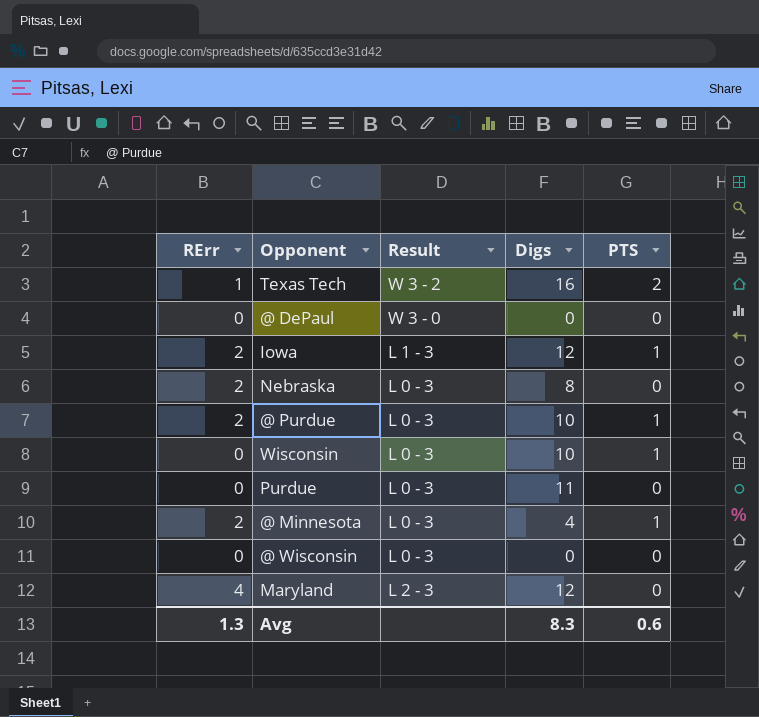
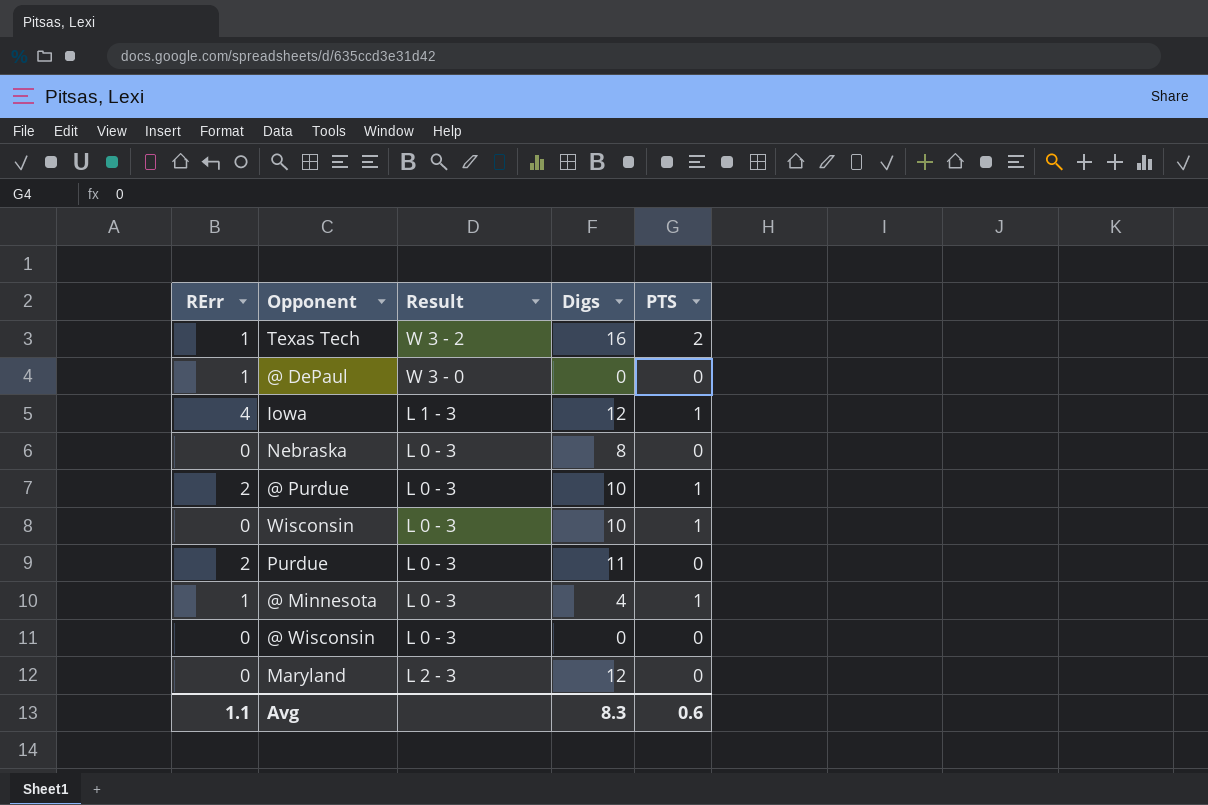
@ DePaul | RErr: 0 -> 1
Iowa | RErr: 2 -> 4
Nebraska | RErr: 2 -> 0
Purdue | RErr: 0 -> 2
@ Minnesota | RErr: 2 -> 1
Maryland | RErr: 4 -> 0
Avg | RErr: 1.3 -> 1.1

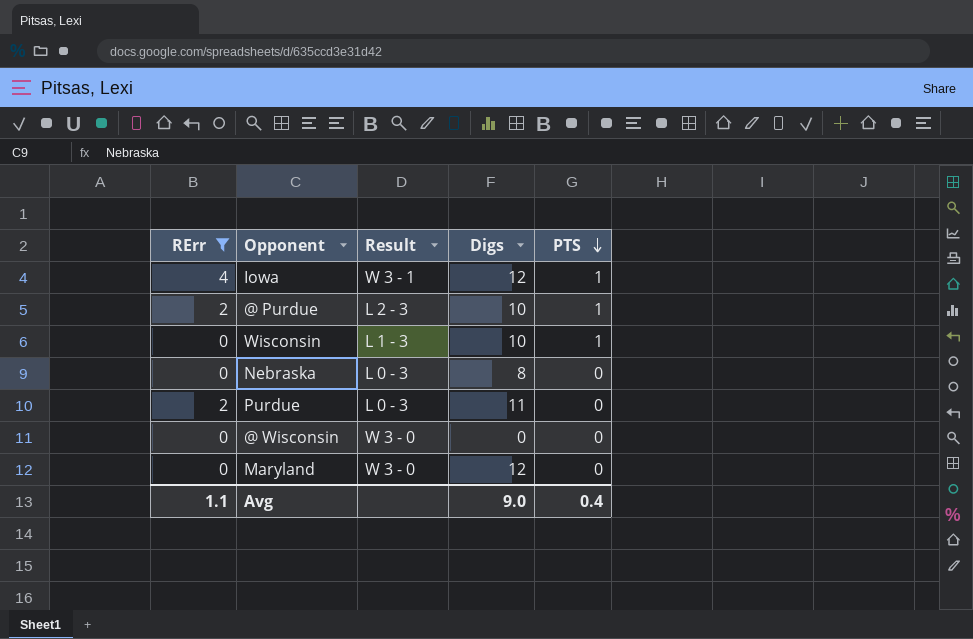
filter: none -> RErr != 1
row order: none -> PTS descending
Iowa | Result: L 1 - 3 -> W 3 - 1
@ Purdue | Result: L 0 - 3 -> L 2 - 3
Wisconsin | Result: L 0 - 3 -> L 1 - 3
@ Wisconsin | Result: L 0 - 3 -> W 3 - 0
Maryland | Result: L 2 - 3 -> W 3 - 0
Avg | Digs: 8.3 -> 9.0
Avg | PTS: 0.6 -> 0.4

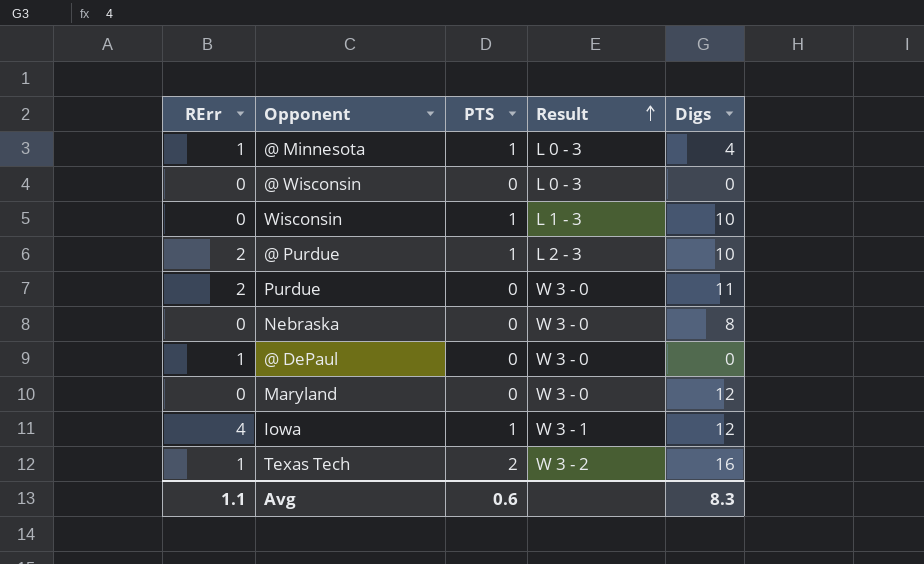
filter: RErr != 1 -> none
row order: PTS descending -> Result ascending
column PTS | position: 5 -> 3
@ Wisconsin | Result: W 3 - 0 -> L 0 - 3
Purdue | Result: L 0 - 3 -> W 3 - 0
Nebraska | Result: L 0 - 3 -> W 3 - 0
Avg | PTS: 0.4 -> 0.6
Avg | Digs: 9.0 -> 8.3

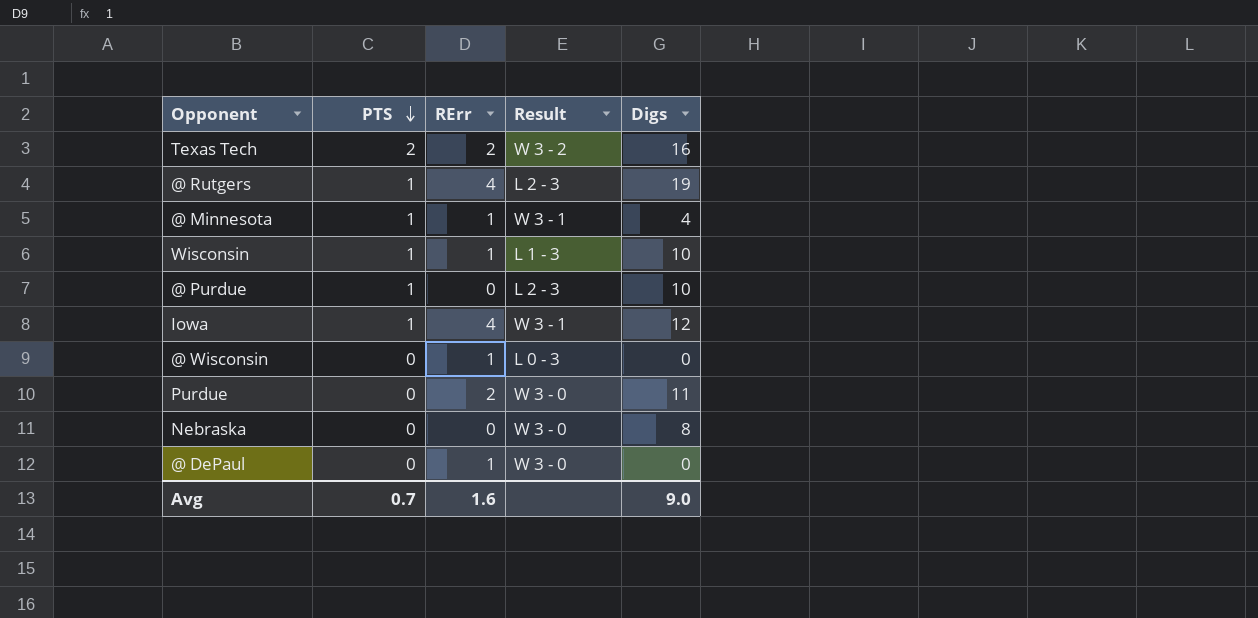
row order: Result ascending -> PTS descending
column RErr | position: 1 -> 3
row Maryland: 0 | 0 | W 3 - 0 | 12 -> none
Texas Tech | RErr: 1 -> 2
row @ Rutgers: none -> 1 | 4 | L 2 - 3 | 19
@ Minnesota | Result: L 0 - 3 -> W 3 - 1
Wisconsin | RErr: 0 -> 1
@ Purdue | RErr: 2 -> 0
@ Wisconsin | RErr: 0 -> 1
Avg | PTS: 0.6 -> 0.7
Avg | RErr: 1.1 -> 1.6
Avg | Digs: 8.3 -> 9.0

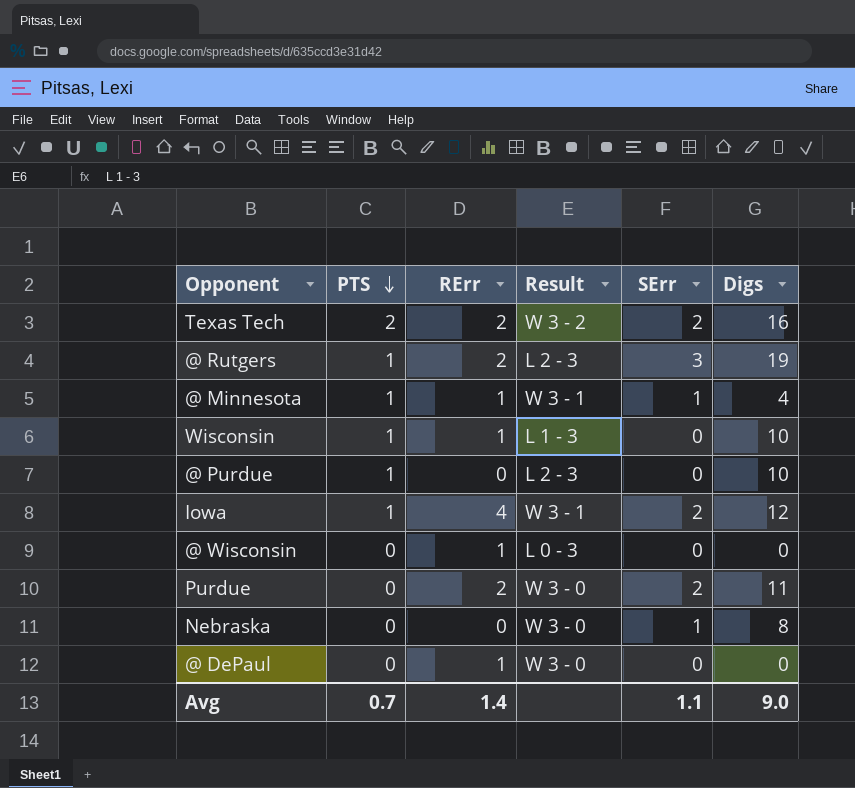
column SErr | position: none -> 5
@ Rutgers | RErr: 4 -> 2
Avg | RErr: 1.6 -> 1.4

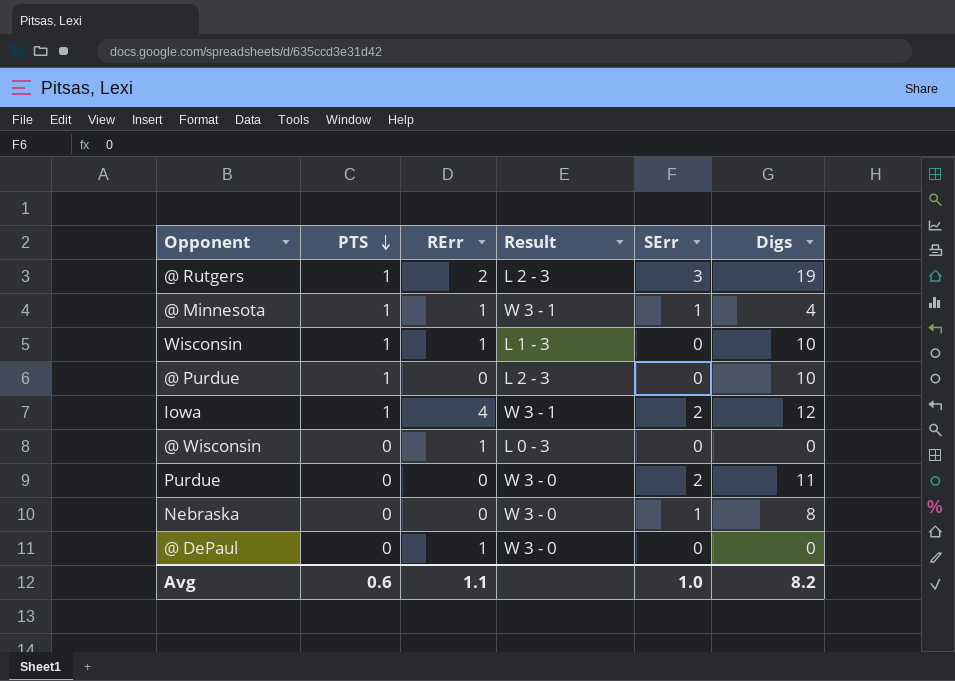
row Texas Tech: 2 | 2 | W 3 - 2 | 2 | 16 -> none
Purdue | RErr: 2 -> 0
Avg | PTS: 0.7 -> 0.6
Avg | RErr: 1.4 -> 1.1
Avg | SErr: 1.1 -> 1.0
Avg | Digs: 9.0 -> 8.2

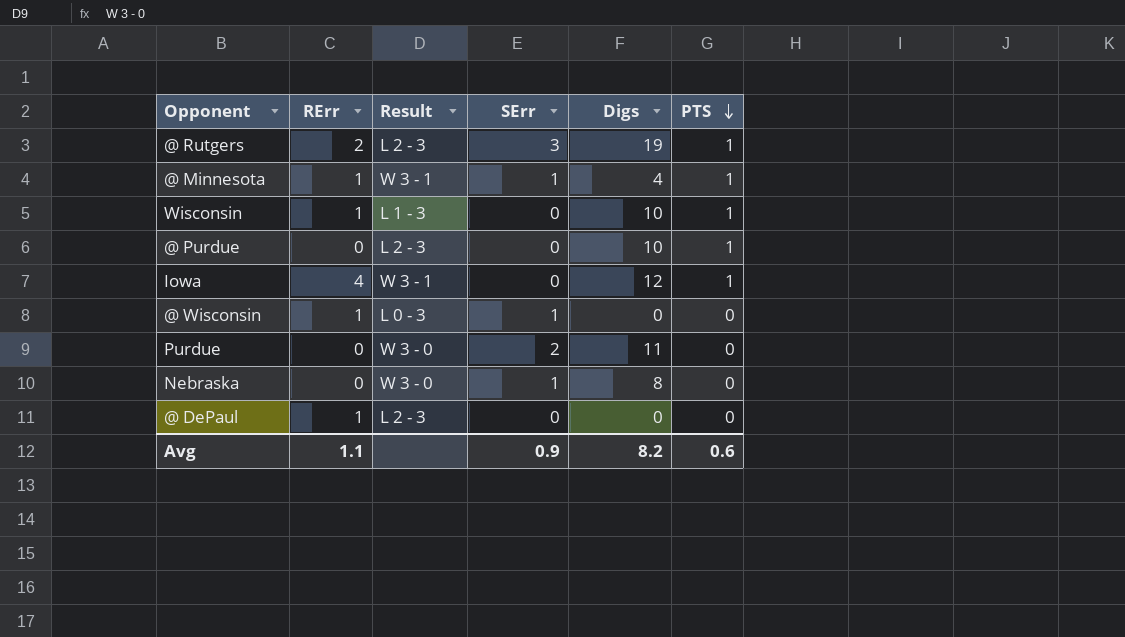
column PTS | position: 2 -> 6
Iowa | SErr: 2 -> 0
@ Wisconsin | SErr: 0 -> 1
@ DePaul | Result: W 3 - 0 -> L 2 - 3
Avg | SErr: 1.0 -> 0.9

